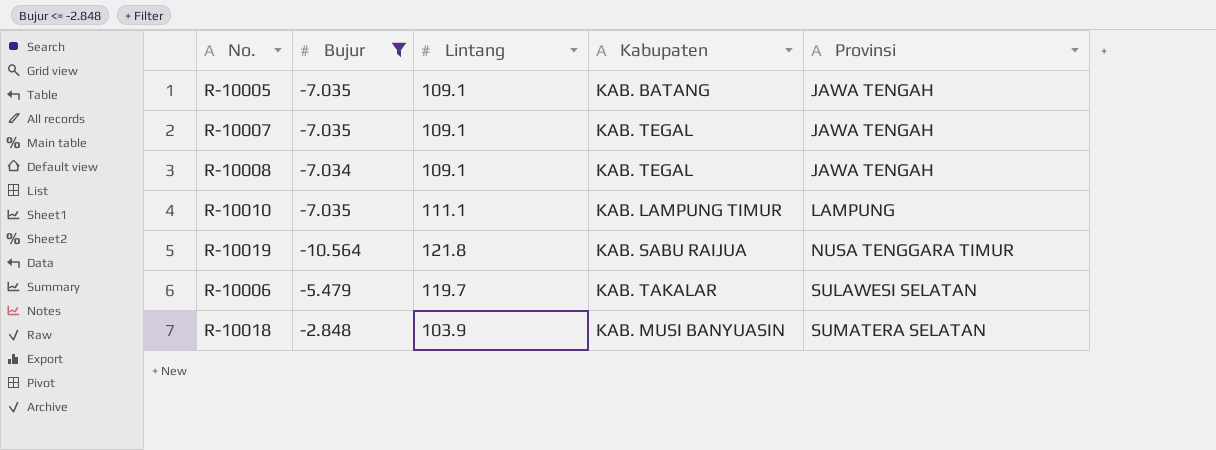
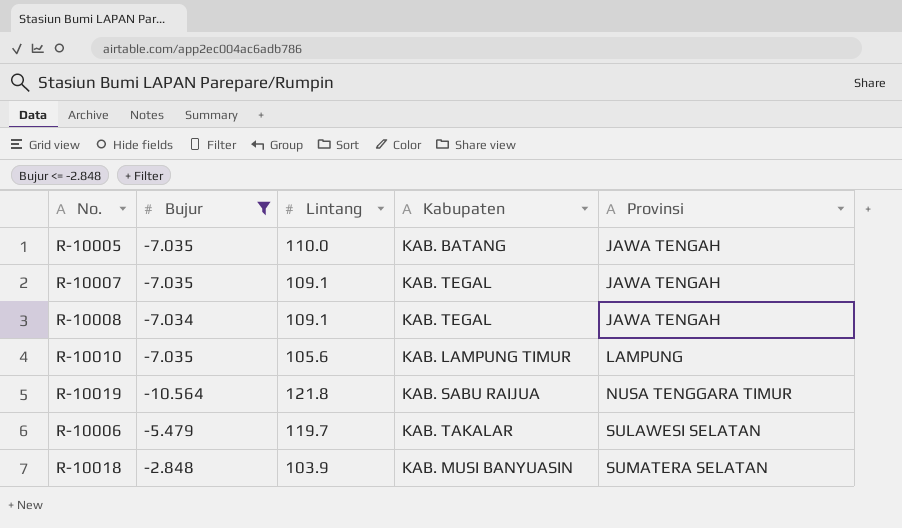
R-10005 | Lintang: 109.1 -> 110.0
R-10010 | Lintang: 111.1 -> 105.6

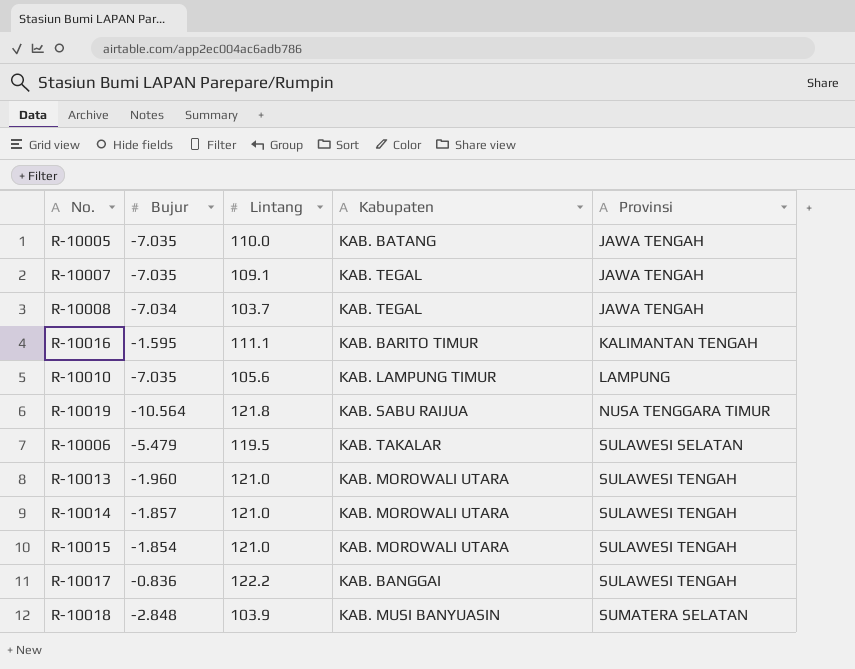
filter: Bujur <= -2.848 -> none
R-10008 | Lintang: 109.1 -> 103.7
R-10006 | Lintang: 119.7 -> 119.5

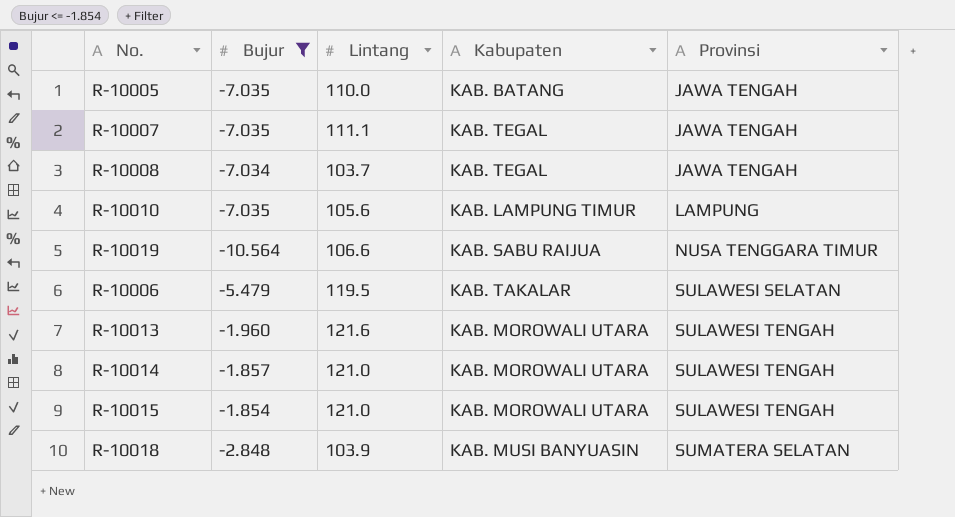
filter: none -> Bujur <= -1.854
R-10007 | Lintang: 109.1 -> 111.1
R-10019 | Lintang: 121.8 -> 106.6
R-10013 | Lintang: 121.0 -> 121.6

